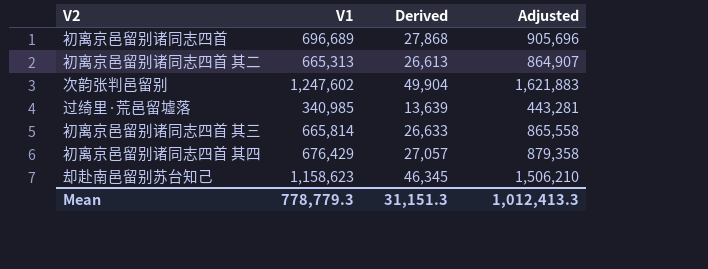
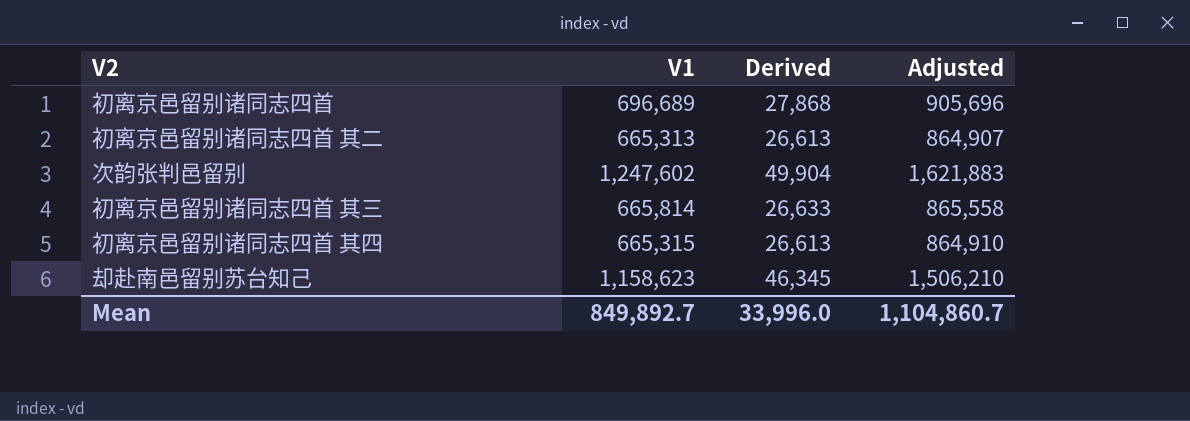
row 过绮里·荒邑留墟落: 340,985 | 13,639 | 443,281 -> none
初离京邑留别诸同志四首 其四 | V1: 676,429 -> 665,315
初离京邑留别诸同志四首 其四 | Derived: 27,057 -> 26,613
初离京邑留别诸同志四首 其四 | Adjusted: 879,358 -> 864,910
Mean | V1: 778,779.3 -> 849,892.7
Mean | Derived: 31,151.3 -> 33,996.0
Mean | Adjusted: 1,012,413.3 -> 1,104,860.7

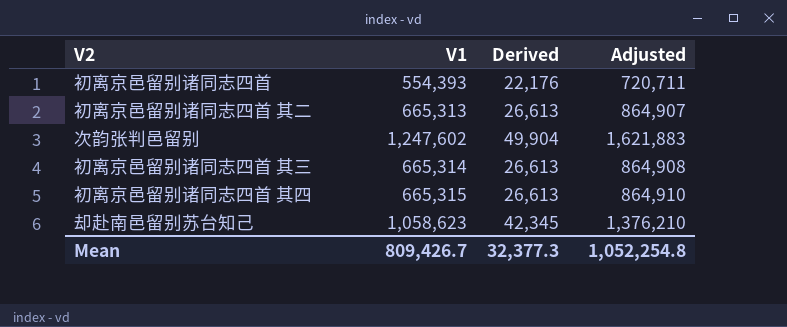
初离京邑留别诸同志四首 | V1: 696,689 -> 554,393
初离京邑留别诸同志四首 | Derived: 27,868 -> 22,176
初离京邑留别诸同志四首 | Adjusted: 905,696 -> 720,711
初离京邑留别诸同志四首 其三 | V1: 665,814 -> 665,314
初离京邑留别诸同志四首 其三 | Derived: 26,633 -> 26,613
初离京邑留别诸同志四首 其三 | Adjusted: 865,558 -> 864,908
却赴南邑留别苏台知己 | V1: 1,158,623 -> 1,058,623
却赴南邑留别苏台知己 | Derived: 46,345 -> 42,345
却赴南邑留别苏台知己 | Adjusted: 1,506,210 -> 1,376,210
Mean | V1: 849,892.7 -> 809,426.7
Mean | Derived: 33,996.0 -> 32,377.3
Mean | Adjusted: 1,104,860.7 -> 1,052,254.8

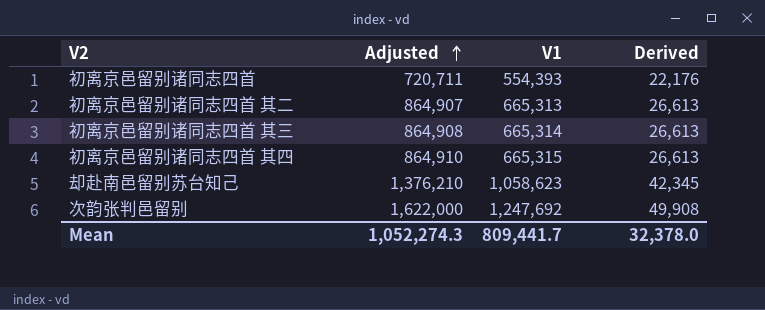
row order: none -> Adjusted ascending
column Adjusted | position: 4 -> 2
次韵张判邑留别 | Adjusted: 1,621,883 -> 1,622,000
次韵张判邑留别 | V1: 1,247,602 -> 1,247,692
次韵张判邑留别 | Derived: 49,904 -> 49,908
Mean | Adjusted: 1,052,254.8 -> 1,052,274.3
Mean | V1: 809,426.7 -> 809,441.7
Mean | Derived: 32,377.3 -> 32,378.0

